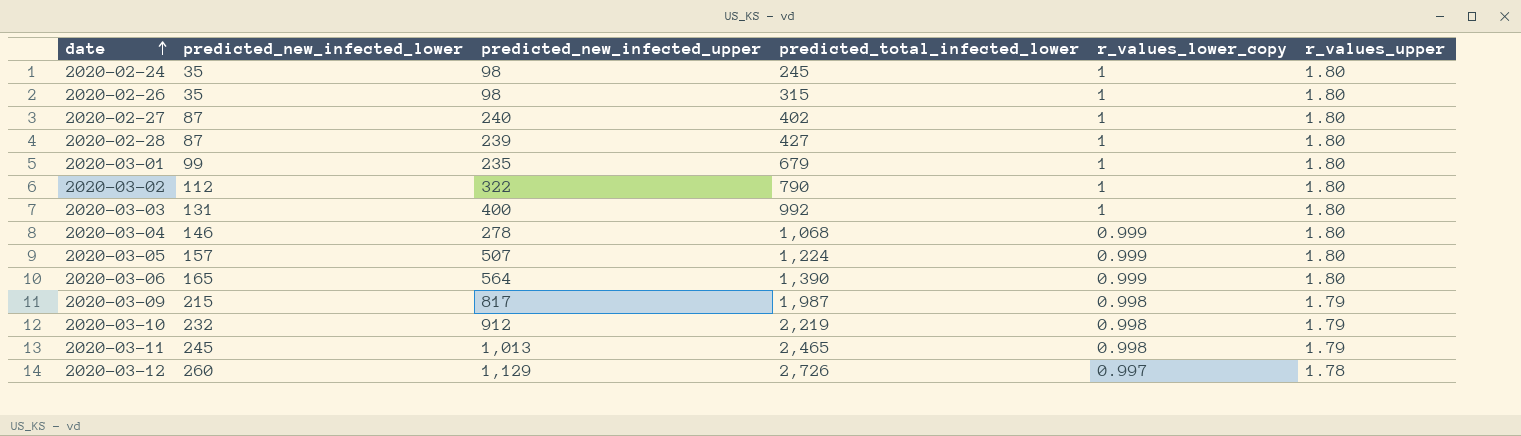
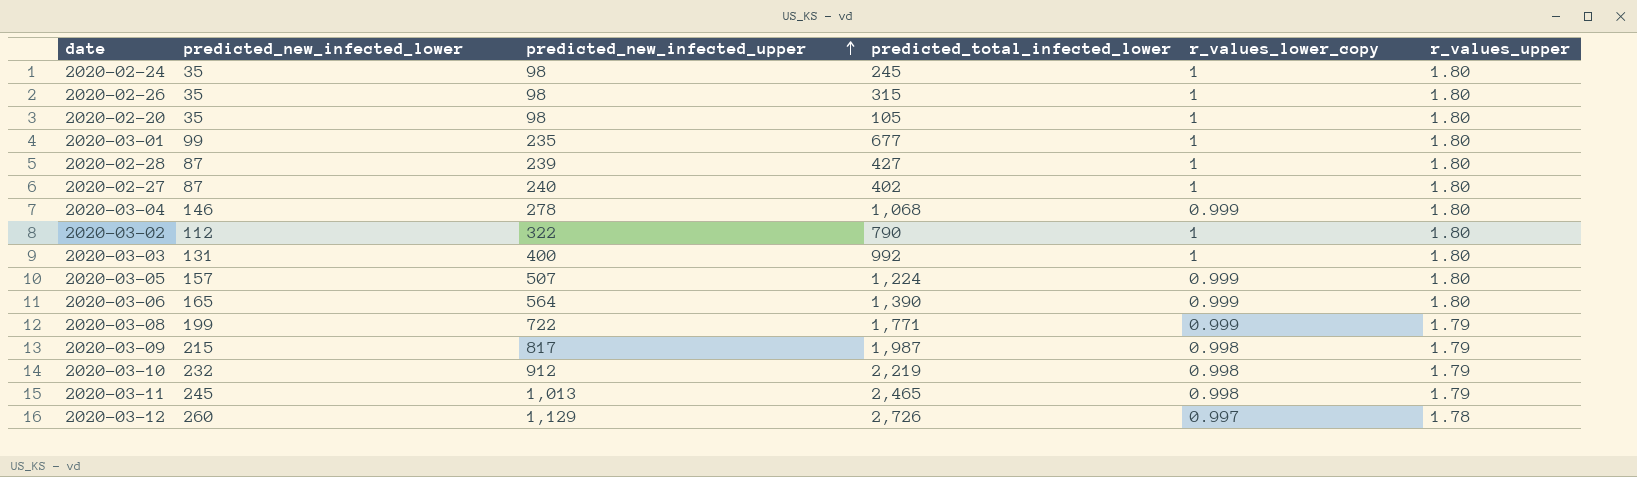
row order: date ascending -> predicted_new_infected_upper ascending
row 2020-02-20: none -> 35 | 98 | 105 | 1 | 1.80
2020-03-01 | predicted_total_infected_lower: 679 -> 677
row 2020-03-08: none -> 199 | 722 | 1,771 | 0.999 | 1.79

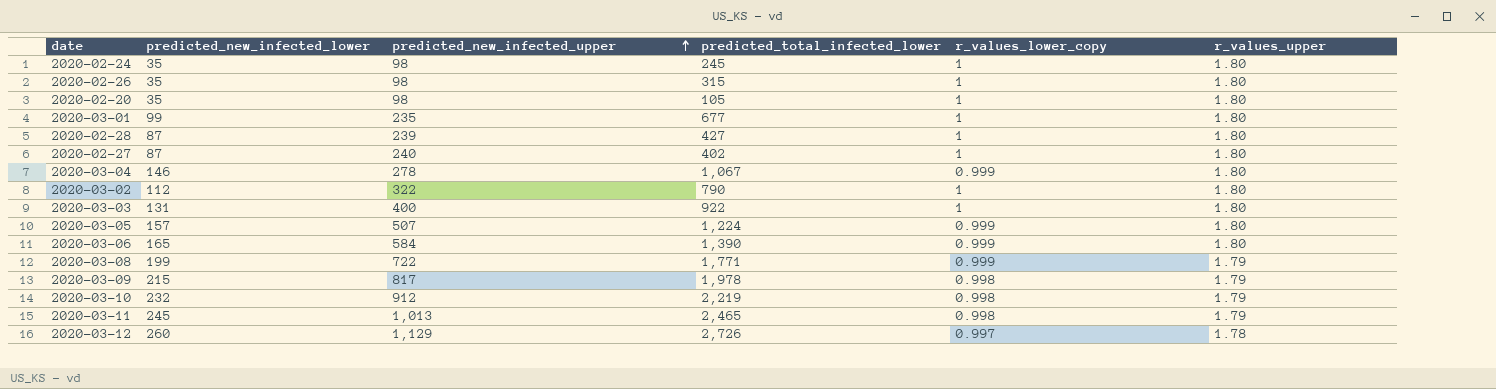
2020-03-04 | predicted_total_infected_lower: 1,068 -> 1,067
2020-03-03 | predicted_total_infected_lower: 992 -> 922
2020-03-06 | predicted_new_infected_upper: 564 -> 584
2020-03-09 | predicted_total_infected_lower: 1,987 -> 1,978

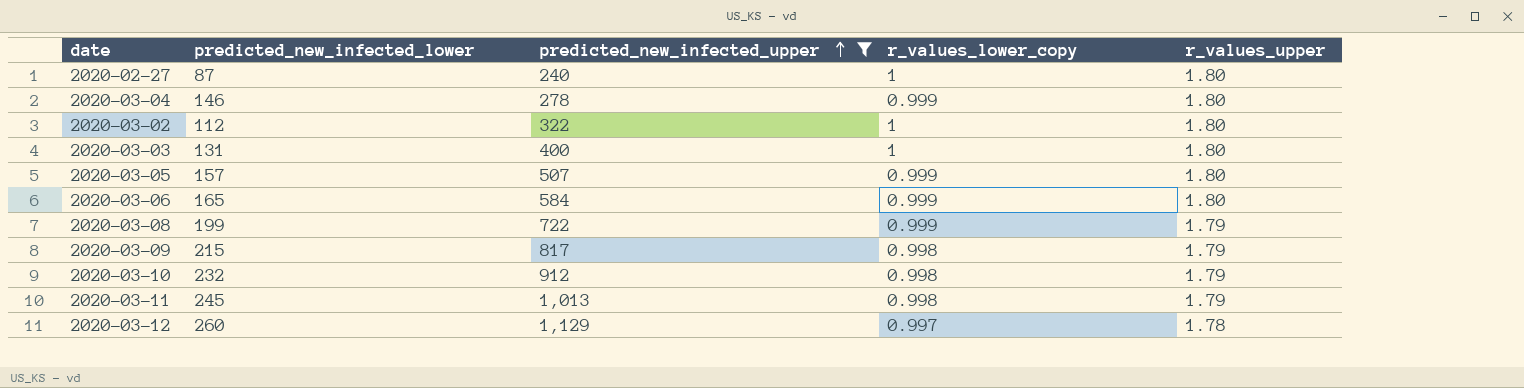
filter: none -> predicted_new_infected_upper >= 240
column predicted_total_infected_lower | position: 4 -> none

